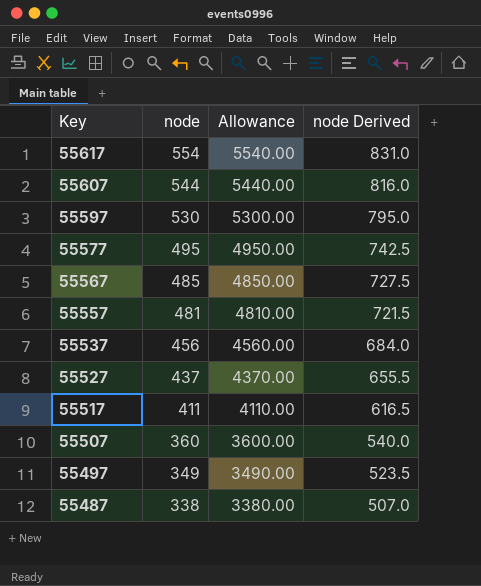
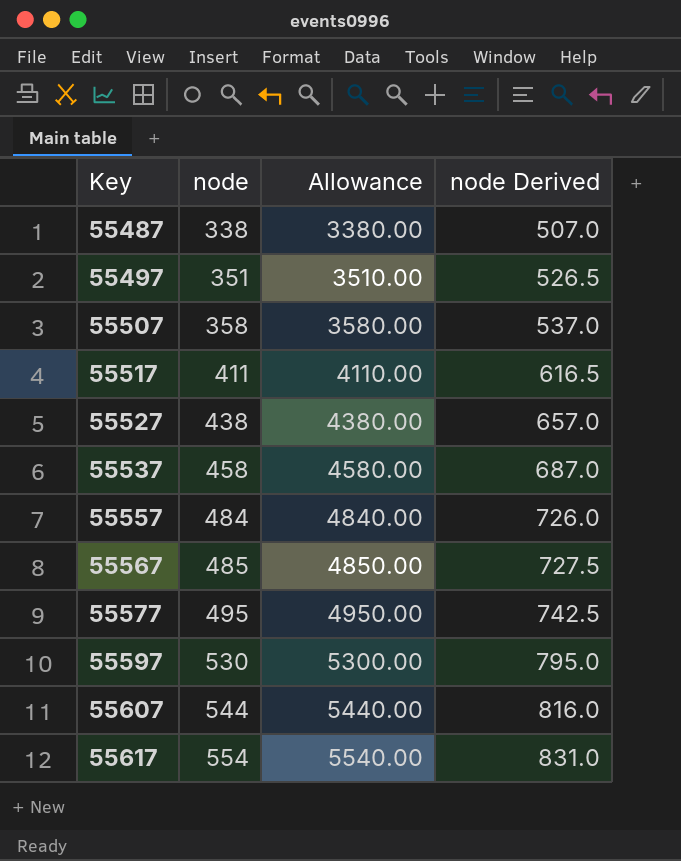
row order: Key descending -> Key ascending
55497 | node: 349 -> 351
55497 | Allowance: 3490.00 -> 3510.00
55497 | node Derived: 523.5 -> 526.5
55507 | node: 360 -> 358
55507 | Allowance: 3600.00 -> 3580.00
55507 | node Derived: 540.0 -> 537.0
55527 | node: 437 -> 438
55527 | Allowance: 4370.00 -> 4380.00
55527 | node Derived: 655.5 -> 657.0
55537 | node: 456 -> 458
55537 | Allowance: 4560.00 -> 4580.00
55537 | node Derived: 684.0 -> 687.0
55557 | node: 481 -> 484
55557 | Allowance: 4810.00 -> 4840.00
55557 | node Derived: 721.5 -> 726.0

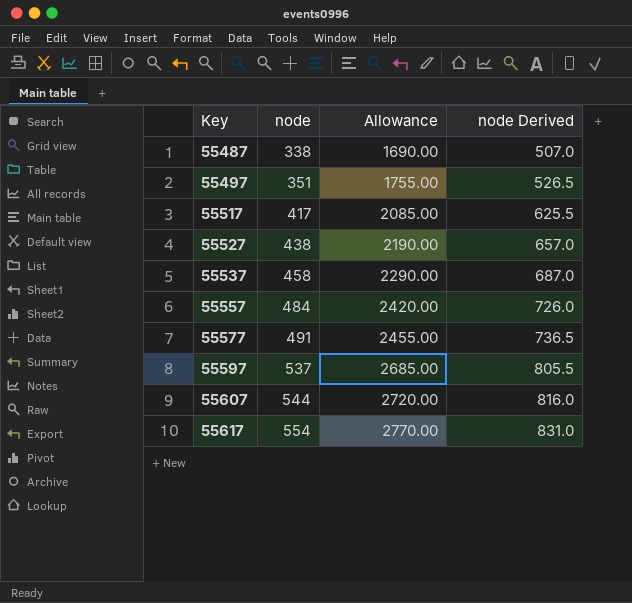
column Allowance | formula: [node] * 10 -> [node] * 5
row 55507: 358 | 3580.00 | 537.0 -> none
row 55567: 485 | 4850.00 | 727.5 -> none
55517 | node: 411 -> 417
55517 | node Derived: 616.5 -> 625.5
55577 | node: 495 -> 491
55577 | node Derived: 742.5 -> 736.5
55597 | node: 530 -> 537
55597 | node Derived: 795.0 -> 805.5

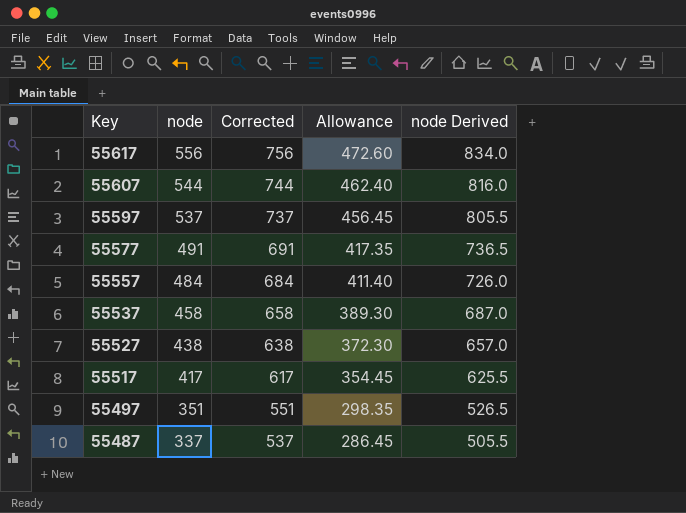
row order: Key ascending -> Key descending
column Corrected | formula: none -> [node] + 200
column Allowance | formula: [node] * 5 -> [node] * 0.85
55617 | node: 554 -> 556
55617 | node Derived: 831.0 -> 834.0
55487 | node: 338 -> 337
55487 | node Derived: 507.0 -> 505.5

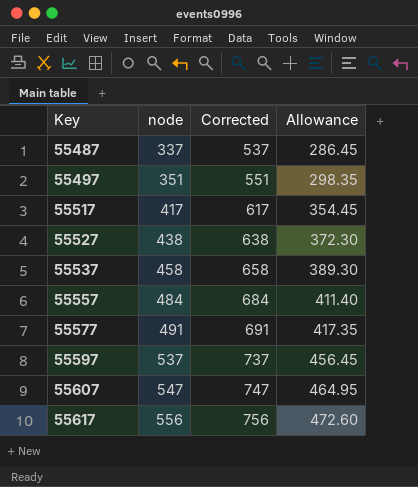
row order: Key descending -> Key ascending
column node Derived | formula: [node] * 1.5 -> none
55607 | node: 544 -> 547
55607 | Corrected: 744 -> 747
55607 | Allowance: 462.40 -> 464.95

